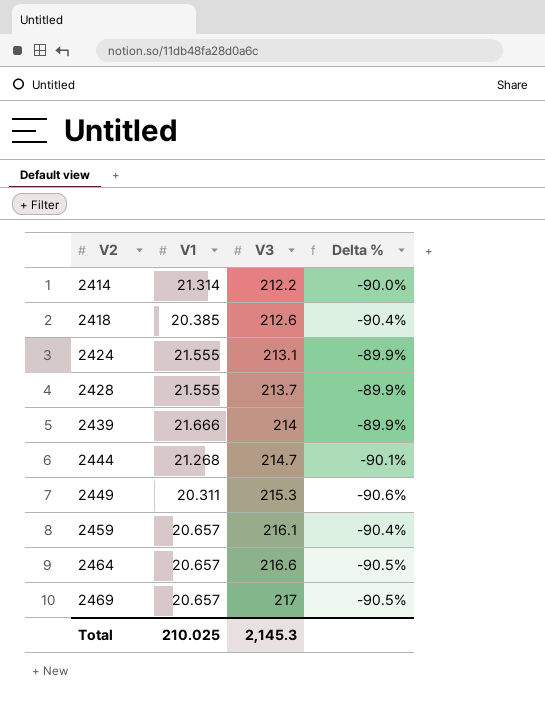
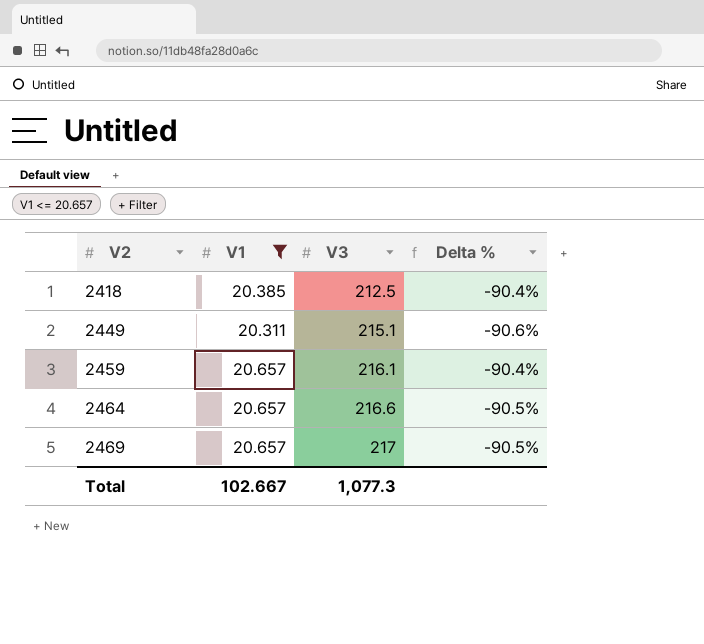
filter: none -> V1 <= 20.657
2418 | V3: 212.6 -> 212.5
2449 | V3: 215.3 -> 215.1
Total | V1: 210.025 -> 102.667
Total | V3: 2,145.3 -> 1,077.3

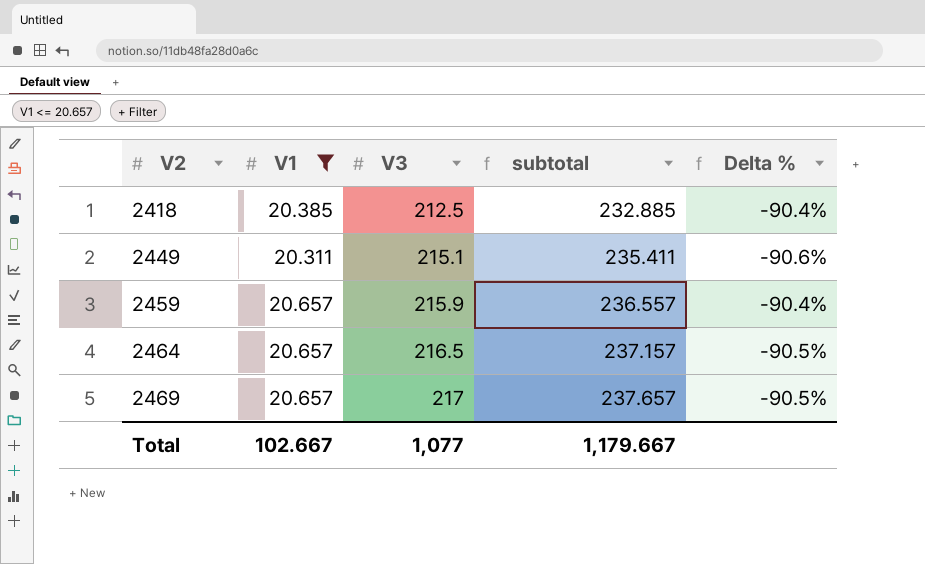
column subtotal | formula: none -> [V1] + [V3]
2459 | V3: 216.1 -> 215.9
2464 | V3: 216.6 -> 216.5
Total | V3: 1,077.3 -> 1,077

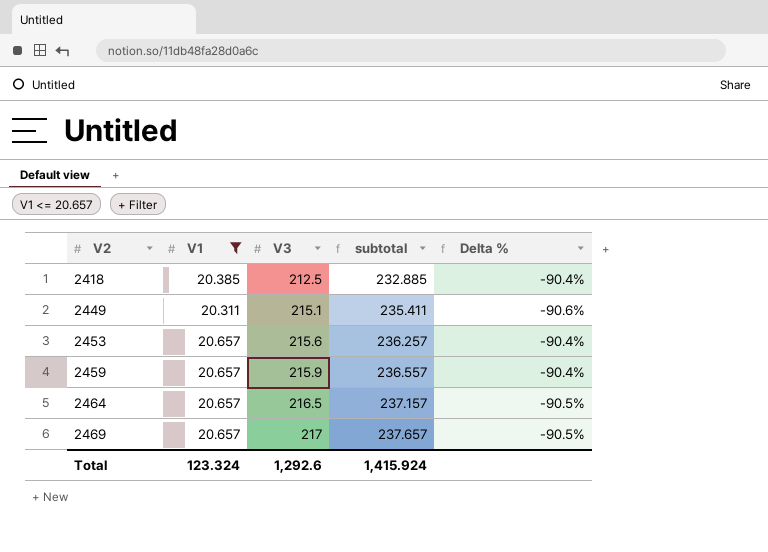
row 2453: none -> 20.657 | 215.6 | 236.257 | -90.4%
Total | V1: 102.667 -> 123.324
Total | V3: 1,077 -> 1,292.6
Total | subtotal: 1,179.667 -> 1,415.924

